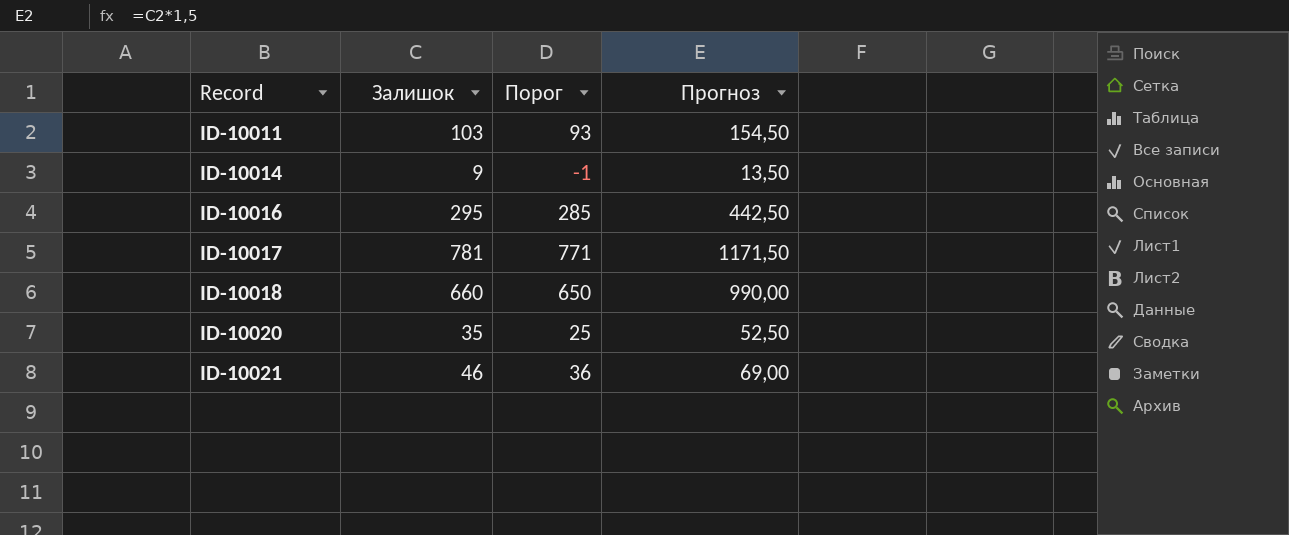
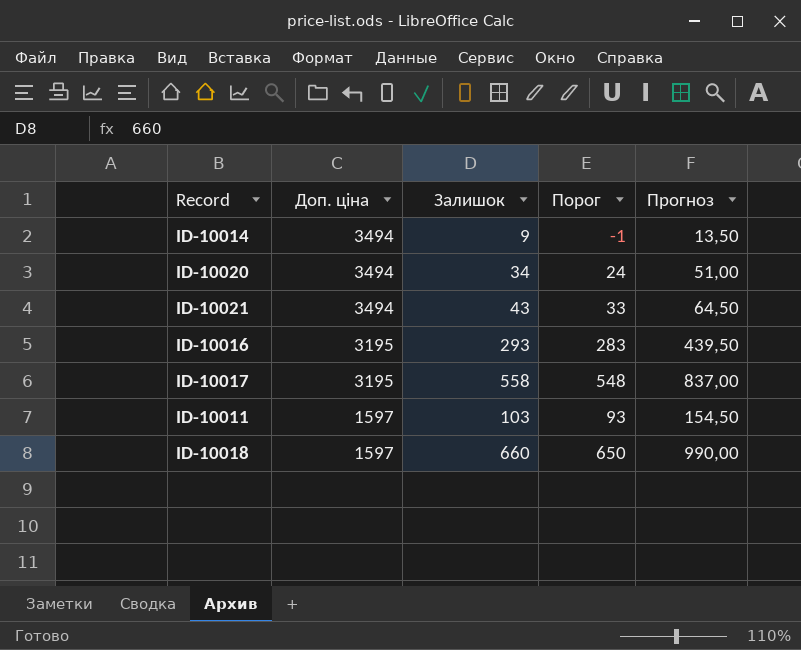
row order: Record ascending -> Доп. ціна descending
column Доп. ціна | position: none -> 2
ID-10020 | Залишок: 35 -> 34
ID-10020 | Порог: 25 -> 24
ID-10020 | Прогноз: 52,50 -> 51,00
ID-10021 | Залишок: 46 -> 43
ID-10021 | Порог: 36 -> 33
ID-10021 | Прогноз: 69,00 -> 64,50
ID-10016 | Залишок: 295 -> 293
ID-10016 | Порог: 285 -> 283
ID-10016 | Прогноз: 442,50 -> 439,50
ID-10017 | Залишок: 781 -> 558
ID-10017 | Порог: 771 -> 548
ID-10017 | Прогноз: 1171,50 -> 837,00

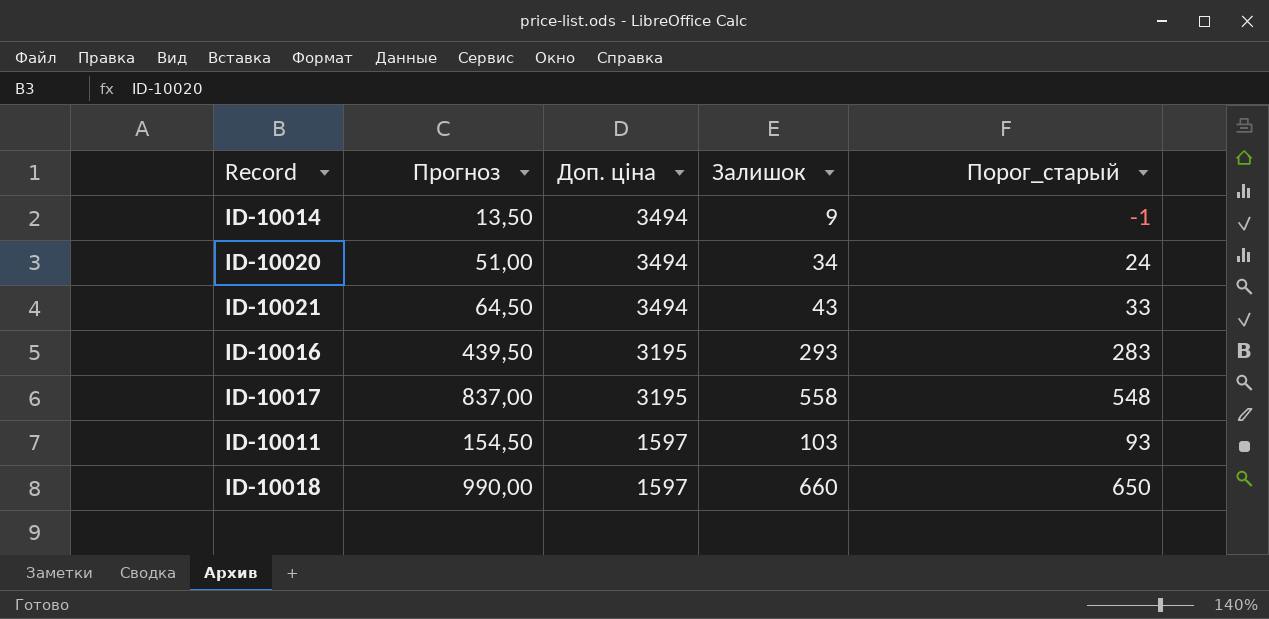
column Прогноз | position: 5 -> 2
column name: Порог -> Порог_старый

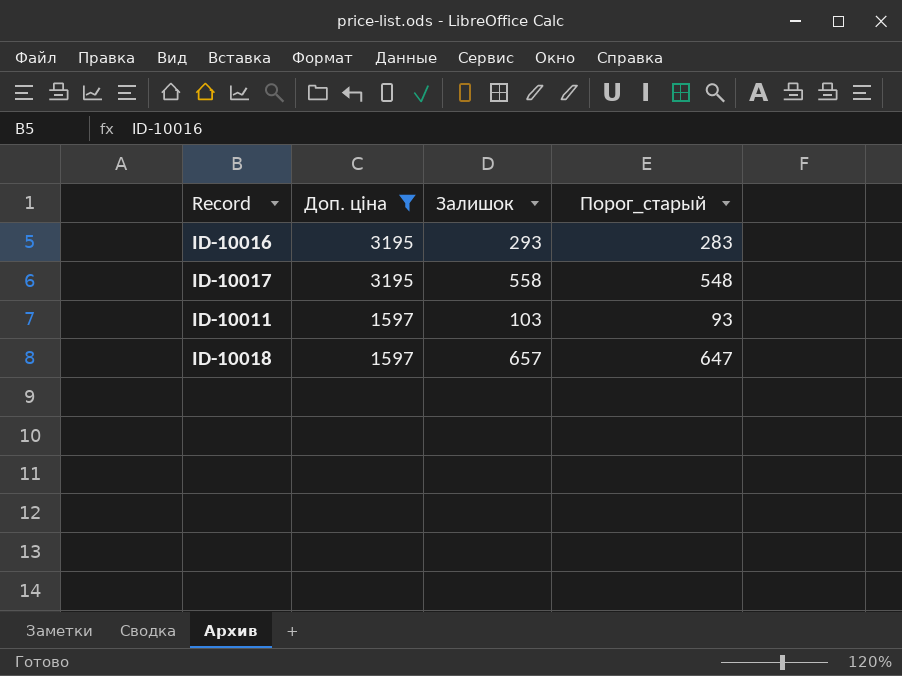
filter: none -> Доп. ціна != 3494
column Прогноз | formula: [Залишок] * 1,5 -> none
ID-10018 | Залишок: 660 -> 657
ID-10018 | Порог_старый: 650 -> 647

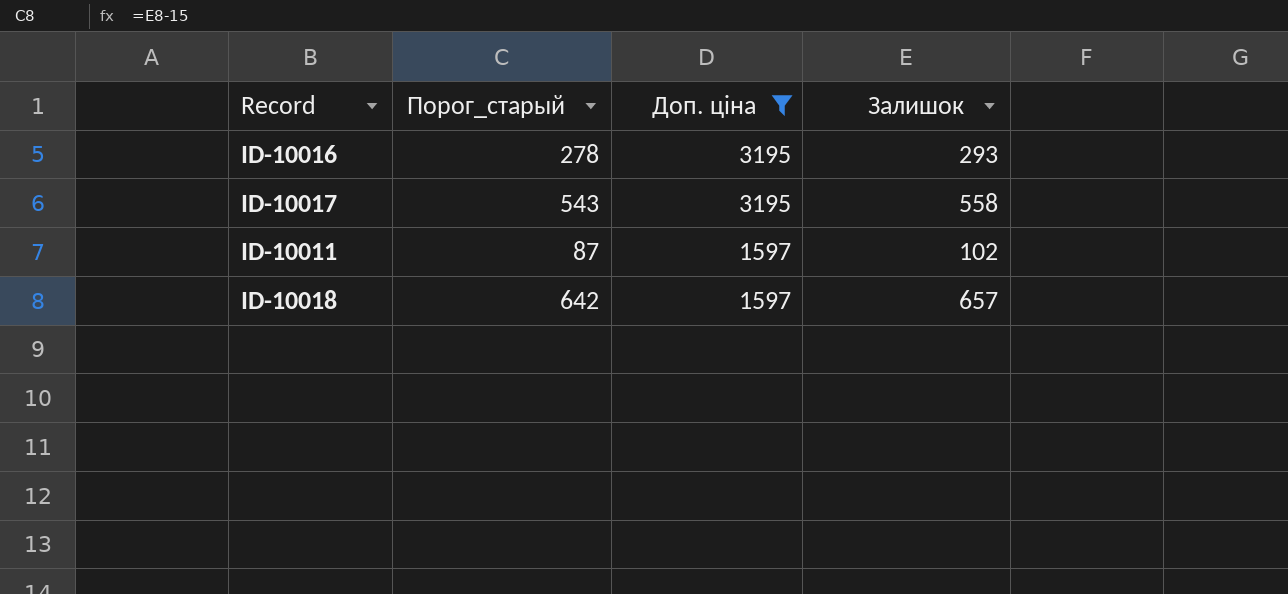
column Порог_старый | formula: [Залишок] - 10 -> [Залишок] - 15
column Порог_старый | position: 4 -> 2
ID-10011 | Залишок: 103 -> 102

